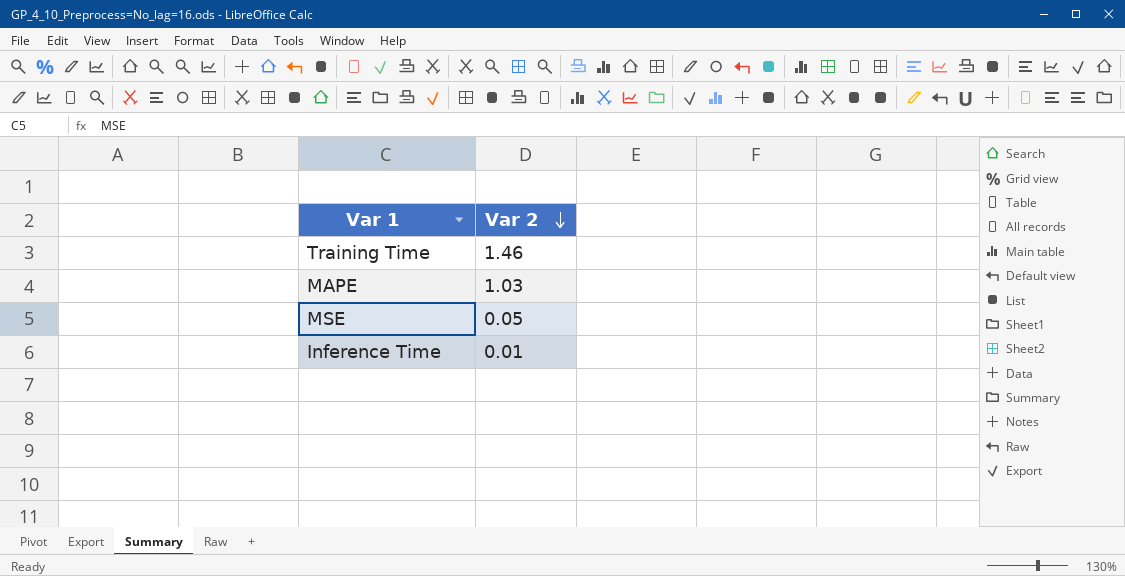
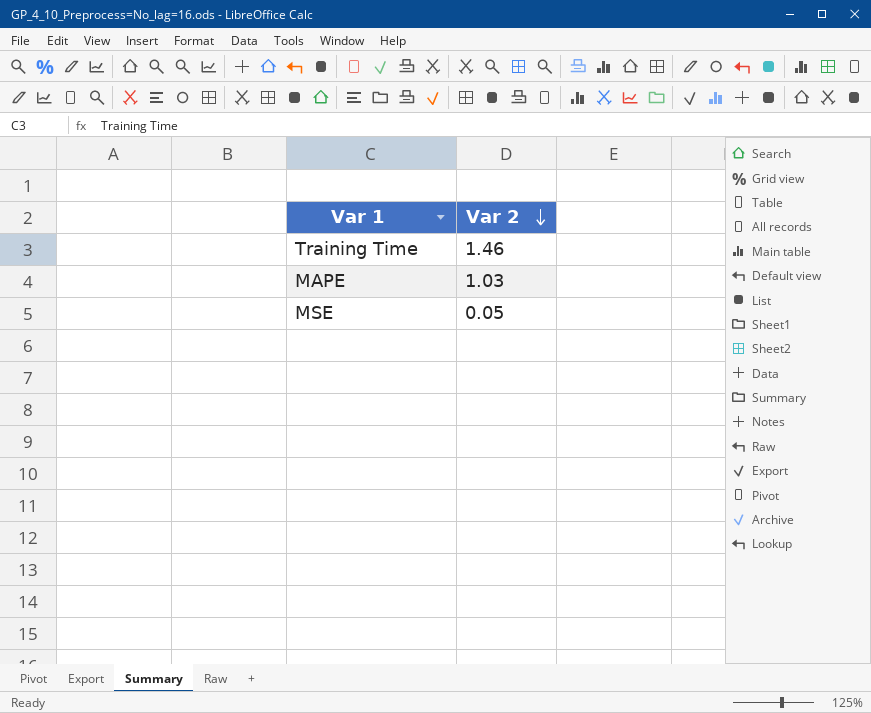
row Inference Time: 0.01 -> none

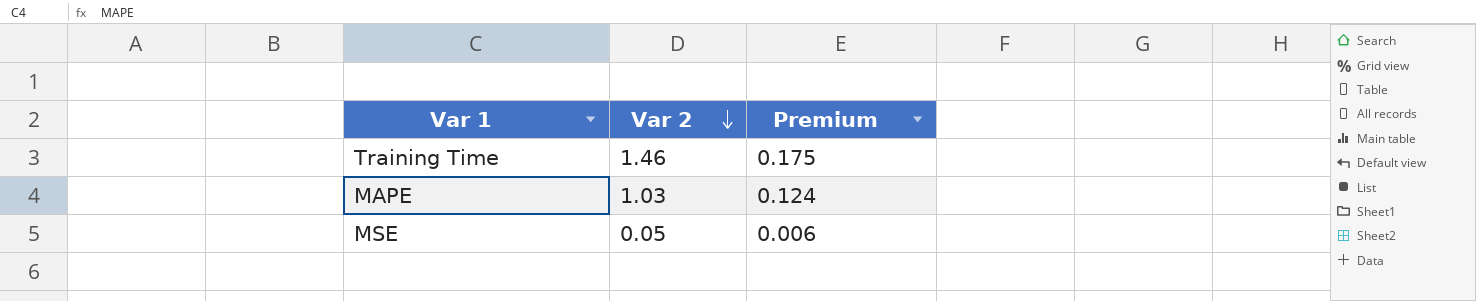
column Premium | formula: none -> [Var 2] * 0.12

